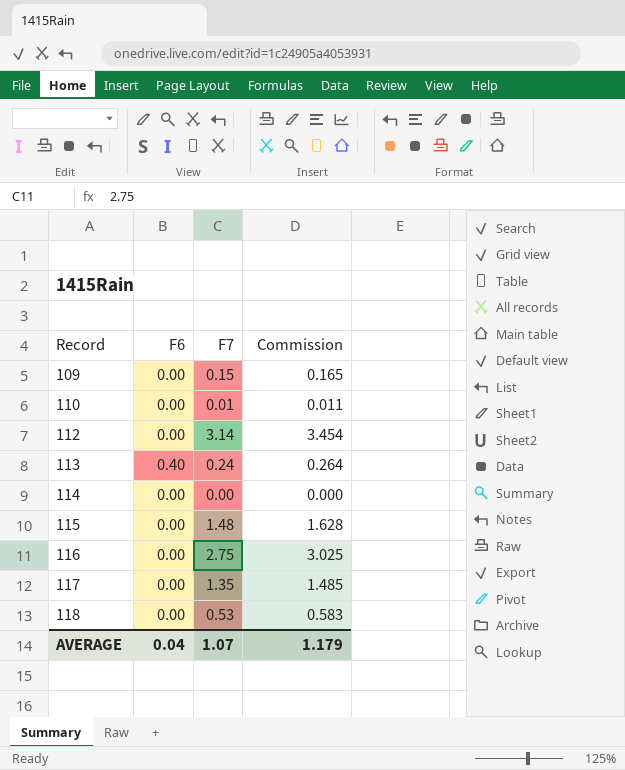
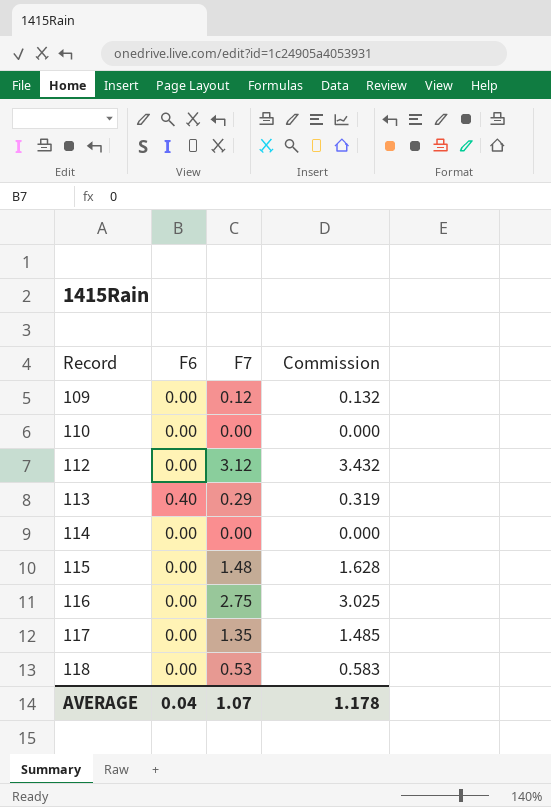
109 | F7: 0.15 -> 0.12
109 | Commission: 0.165 -> 0.132
110 | F7: 0.01 -> 0.00
110 | Commission: 0.011 -> 0.000
112 | F7: 3.14 -> 3.12
112 | Commission: 3.454 -> 3.432
113 | F7: 0.24 -> 0.29
113 | Commission: 0.264 -> 0.319
AVERAGE | Commission: 1.179 -> 1.178

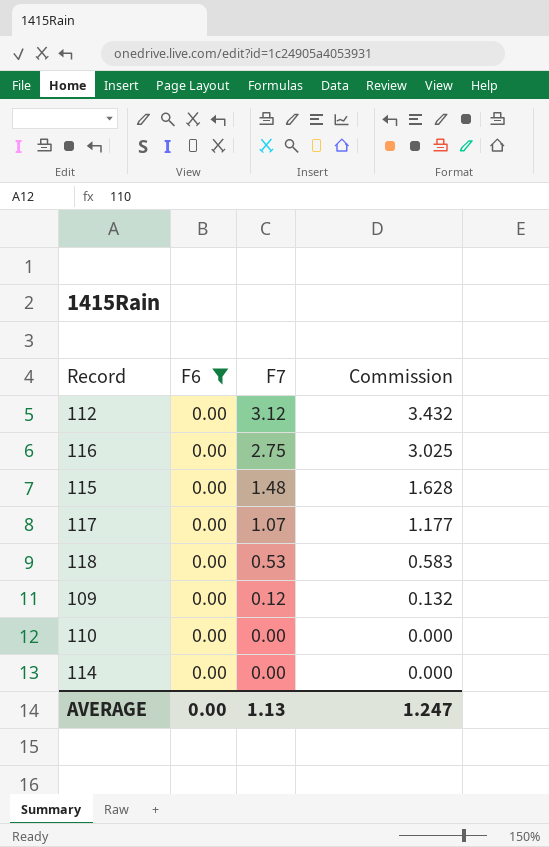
filter: none -> F6 = 0.00
row order: Record ascending -> F7 descending
117 | F7: 1.35 -> 1.07
117 | Commission: 1.485 -> 1.177
AVERAGE | F6: 0.04 -> 0.00
AVERAGE | F7: 1.07 -> 1.13
AVERAGE | Commission: 1.178 -> 1.247

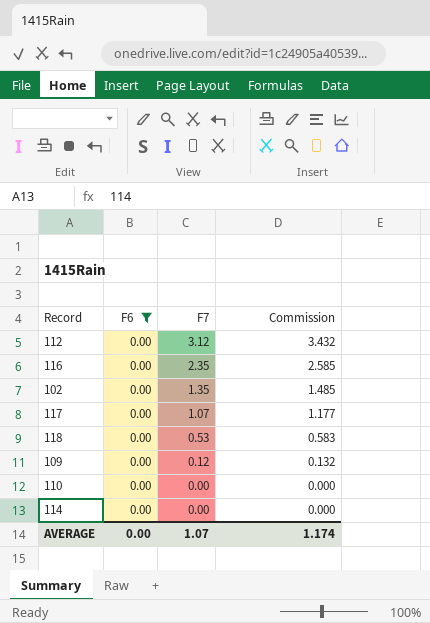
row 115: 0.00 | 1.48 | 1.628 -> none
116 | F7: 2.75 -> 2.35
116 | Commission: 3.025 -> 2.585
row 102: none -> 0.00 | 1.35 | 1.485
AVERAGE | F7: 1.13 -> 1.07
AVERAGE | Commission: 1.247 -> 1.174

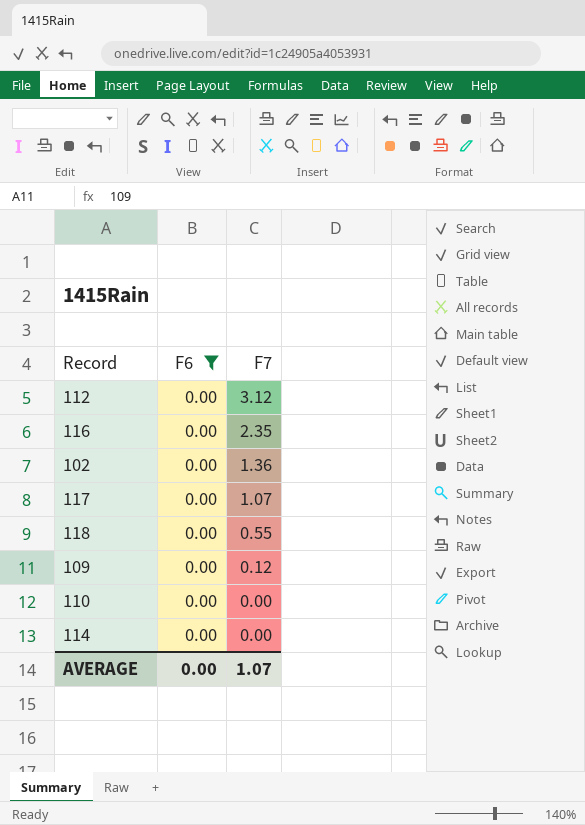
column Commission | formula: [F7] * 1.1 -> none
102 | F7: 1.35 -> 1.36
118 | F7: 0.53 -> 0.55

